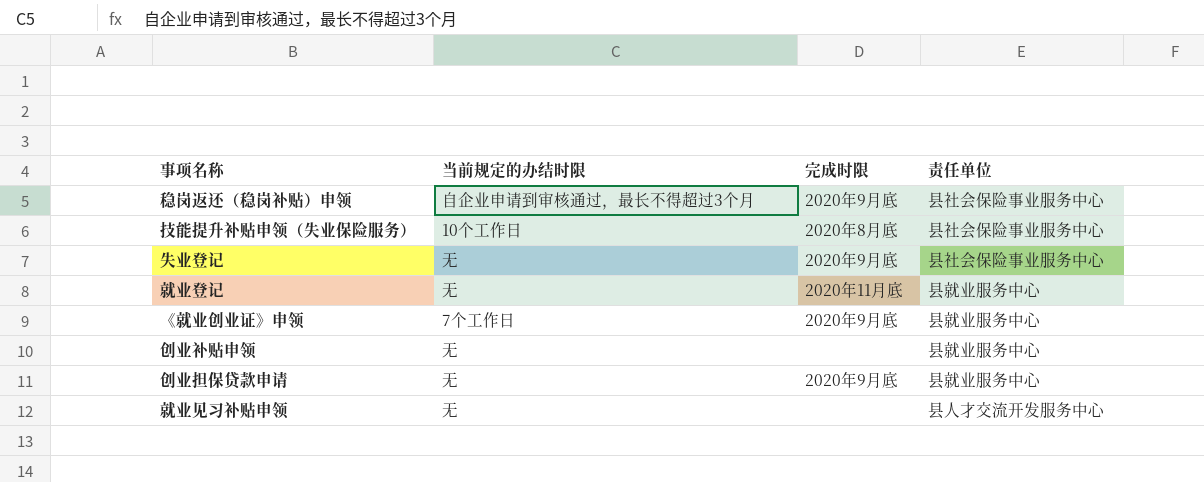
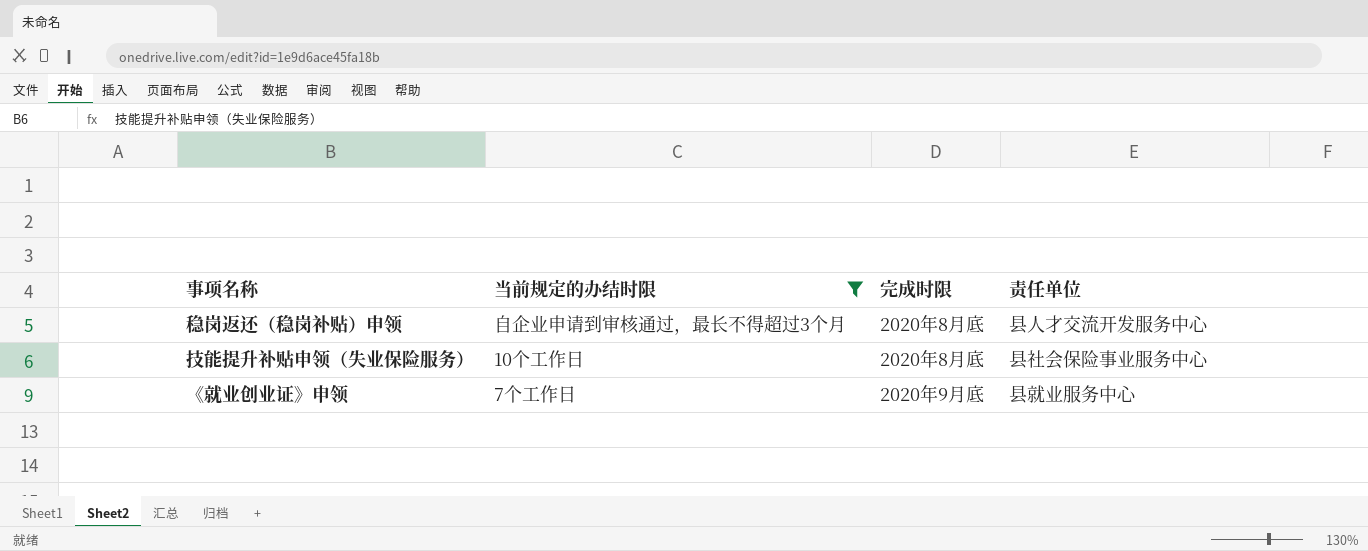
filter: none -> 当前规定的办结时限 != 无
稳岗返还（稳岗补贴）申领 | 完成时限: 2020年9月底 -> 2020年8月底
稳岗返还（稳岗补贴）申领 | 责任单位: 县社会保险事业服务中心 -> 县人才交流开发服务中心

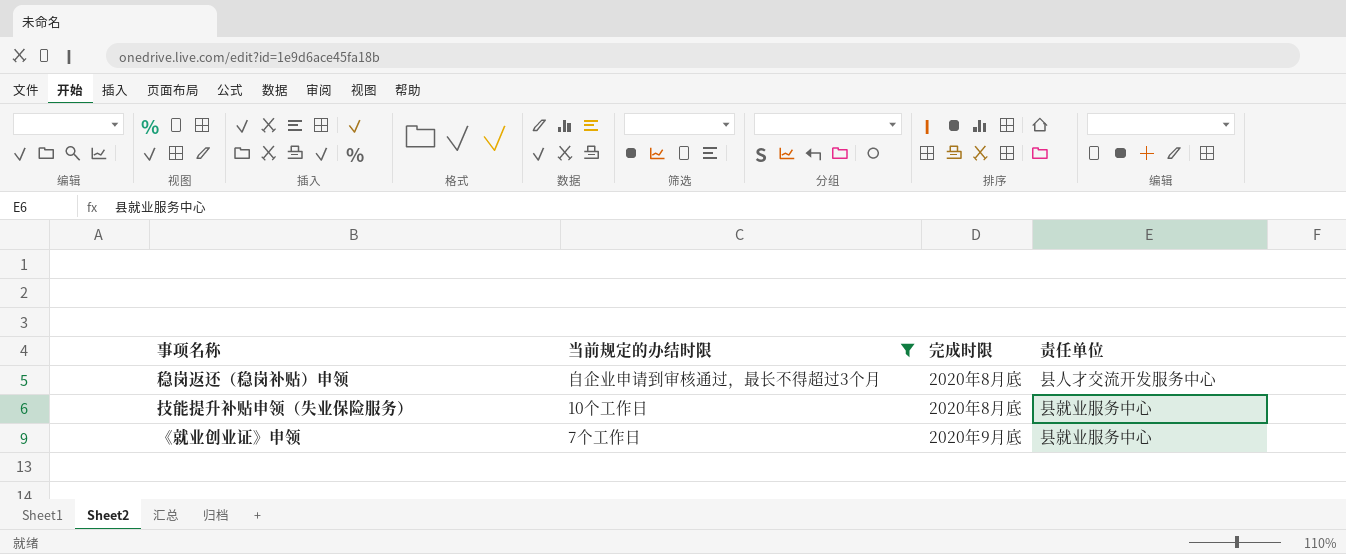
技能提升补贴申领（失业保险服务） | 责任单位: 县社会保险事业服务中心 -> 县就业服务中心

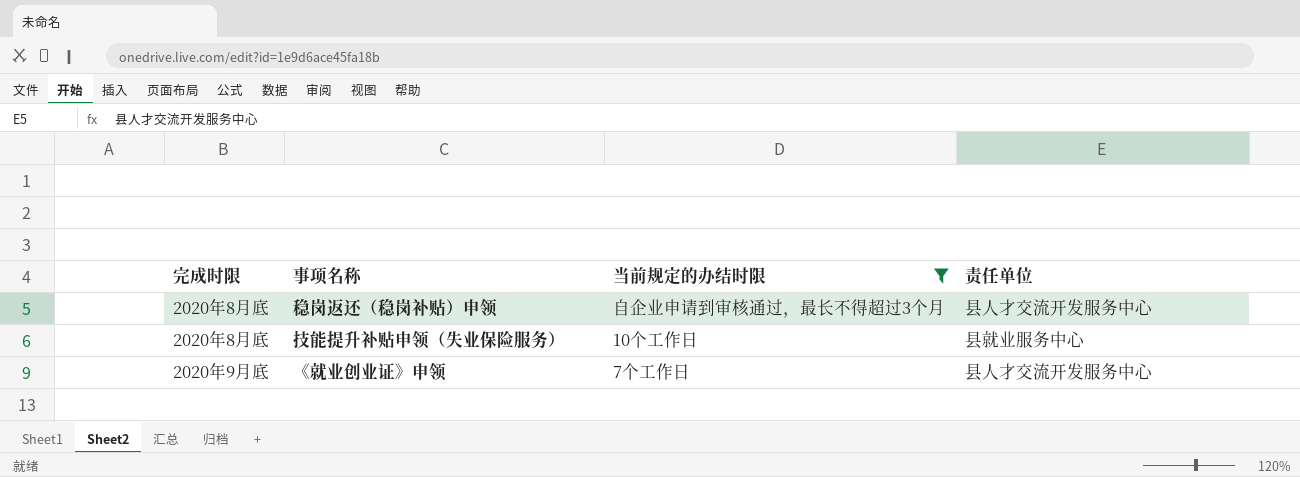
column 完成时限 | position: 3 -> 1
《就业创业证》申领 | 责任单位: 县就业服务中心 -> 县人才交流开发服务中心

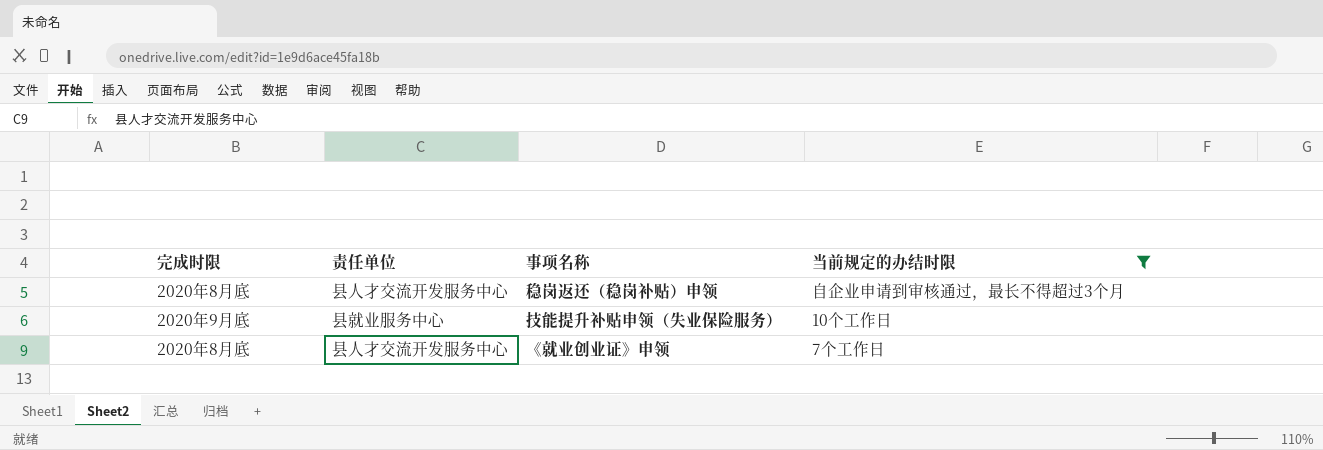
column 责任单位 | position: 4 -> 2
技能提升补贴申领（失业保险服务） | 完成时限: 2020年8月底 -> 2020年9月底
《就业创业证》申领 | 完成时限: 2020年9月底 -> 2020年8月底

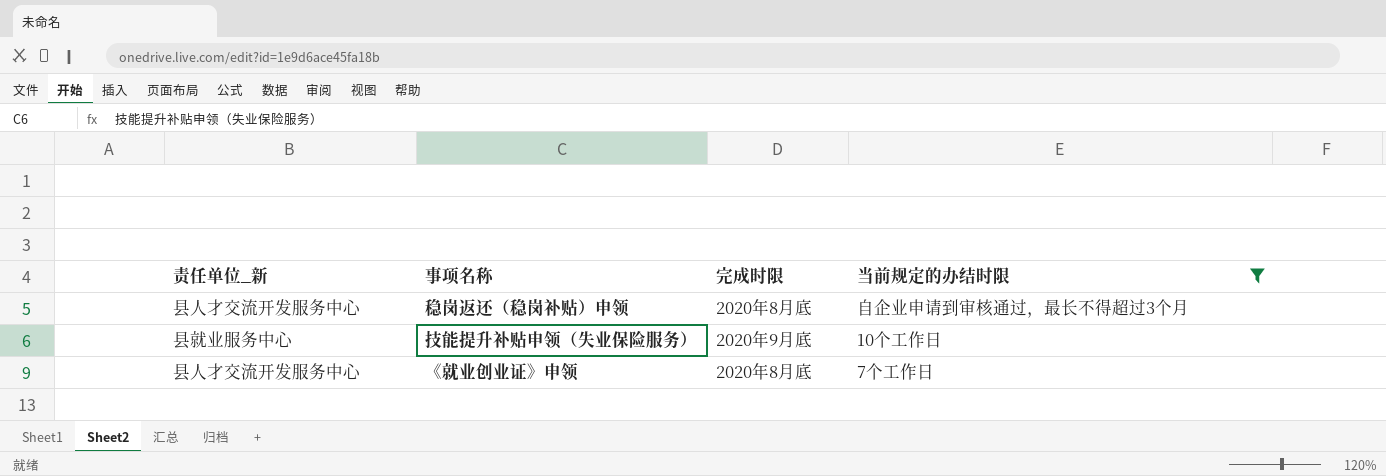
column name: 责任单位 -> 责任单位_新
column 完成时限 | position: 1 -> 3

